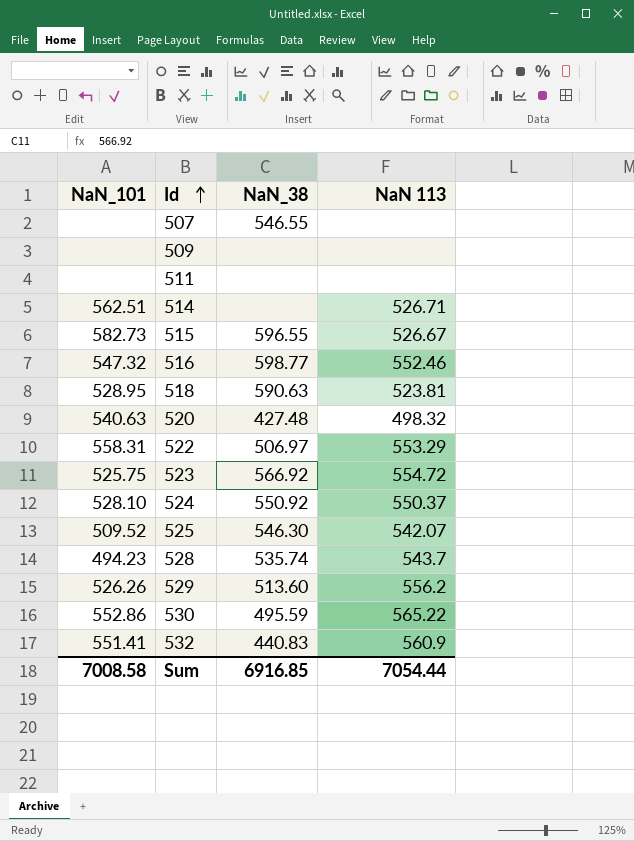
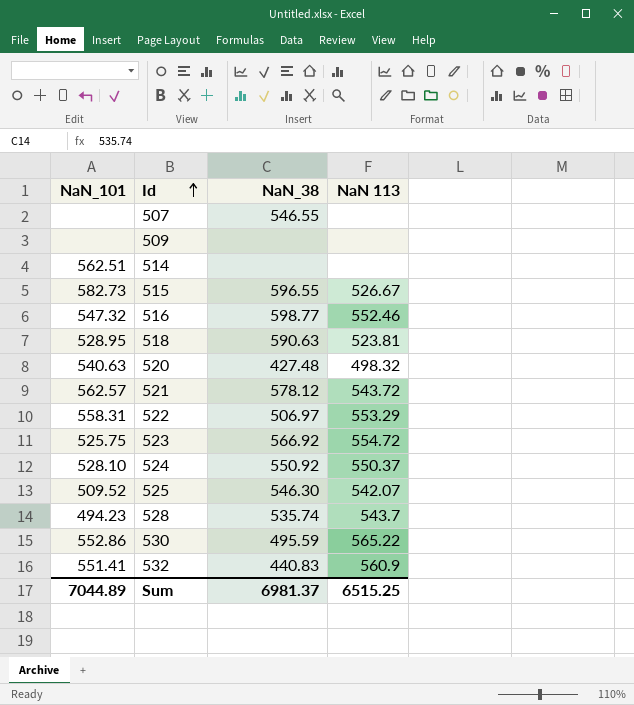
row 511: none | none | none -> none
row 529: 526.26 | 513.60 | 556.2 -> none
514 | NaN 113: 526.71 -> none
row 521: none -> 562.57 | 578.12 | 543.72
Sum | NaN_101: 7008.58 -> 7044.89
Sum | NaN_38: 6916.85 -> 6981.37
Sum | NaN 113: 7054.44 -> 6515.25

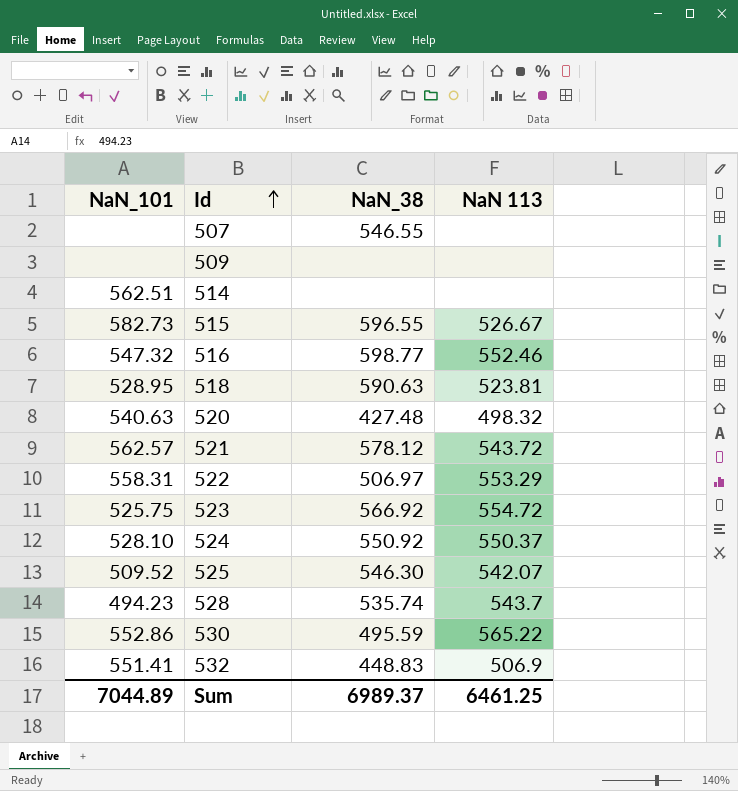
532 | NaN_38: 440.83 -> 448.83
532 | NaN 113: 560.9 -> 506.9
Sum | NaN_38: 6981.37 -> 6989.37
Sum | NaN 113: 6515.25 -> 6461.25

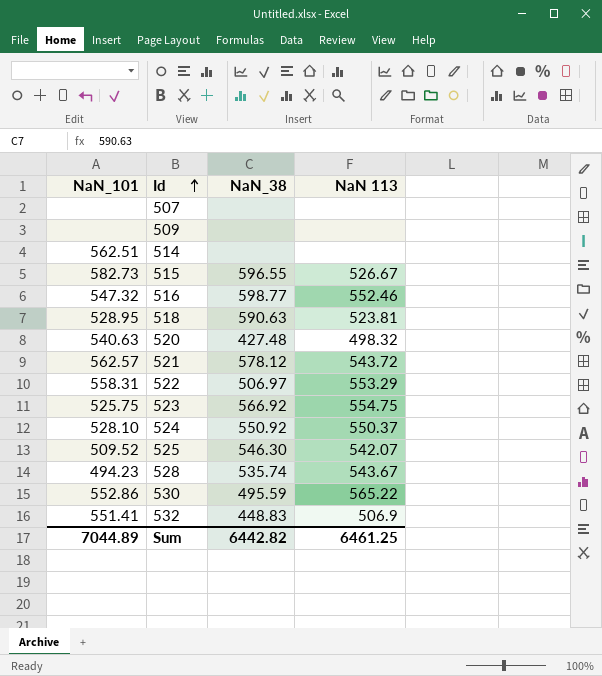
507 | NaN_38: 546.55 -> none
523 | NaN 113: 554.72 -> 554.75
528 | NaN 113: 543.7 -> 543.67
Sum | NaN_38: 6989.37 -> 6442.82

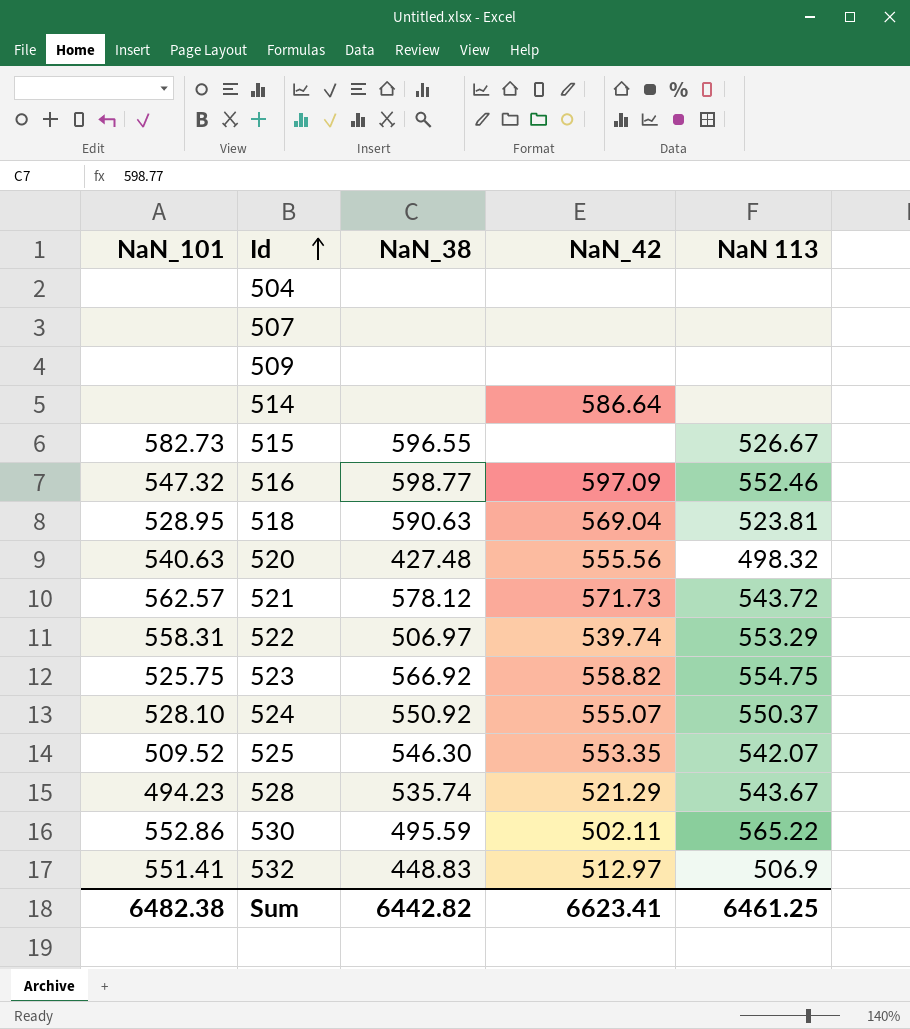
column NaN_42 | position: none -> 4
row 504: none -> none | none | none | none
514 | NaN_101: 562.51 -> none
Sum | NaN_101: 7044.89 -> 6482.38

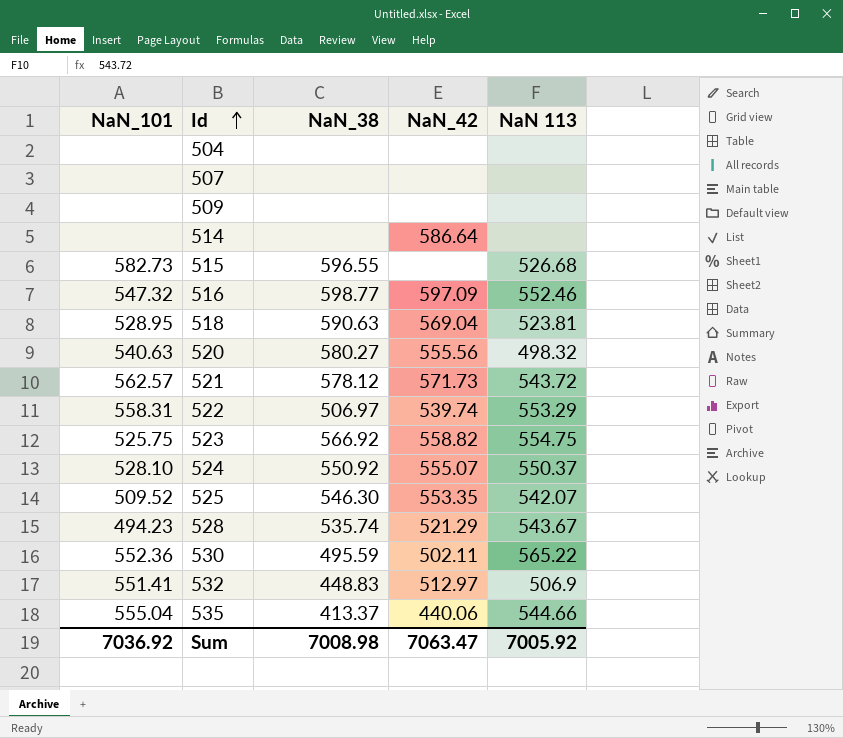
515 | NaN 113: 526.67 -> 526.68
520 | NaN_38: 427.48 -> 580.27
530 | NaN_101: 552.86 -> 552.36
row 535: none -> 555.04 | 413.37 | 440.06 | 544.66
Sum | NaN_101: 6482.38 -> 7036.92
Sum | NaN_38: 6442.82 -> 7008.98
Sum | NaN_42: 6623.41 -> 7063.47
Sum | NaN 113: 6461.25 -> 7005.92

